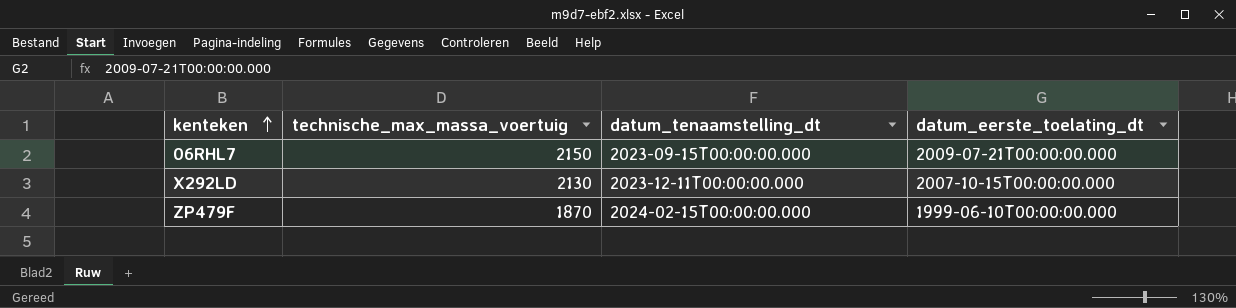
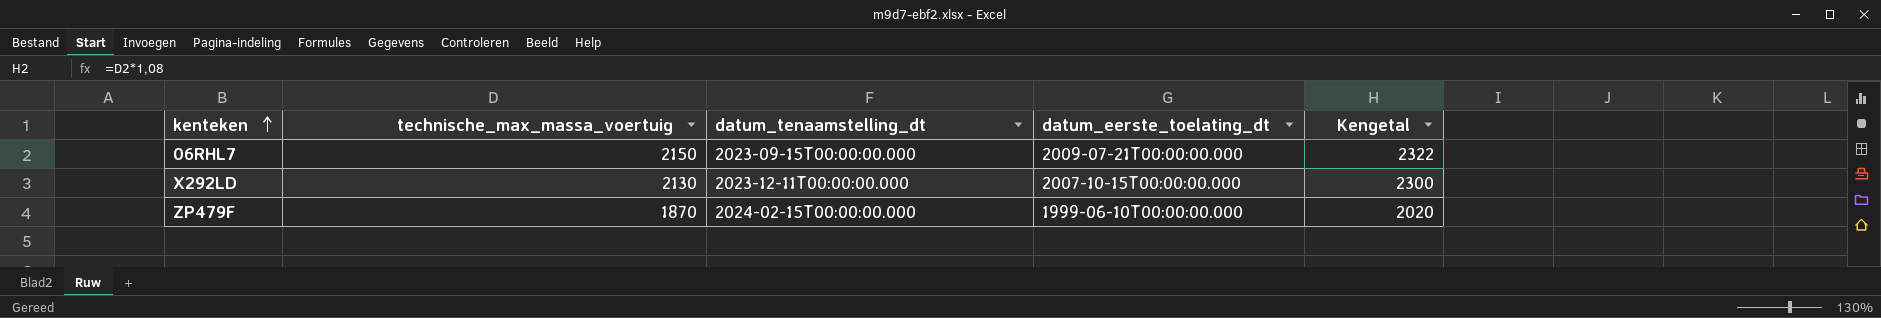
column Kengetal | formula: none -> [technische_max_massa_voertuig] * 1,08

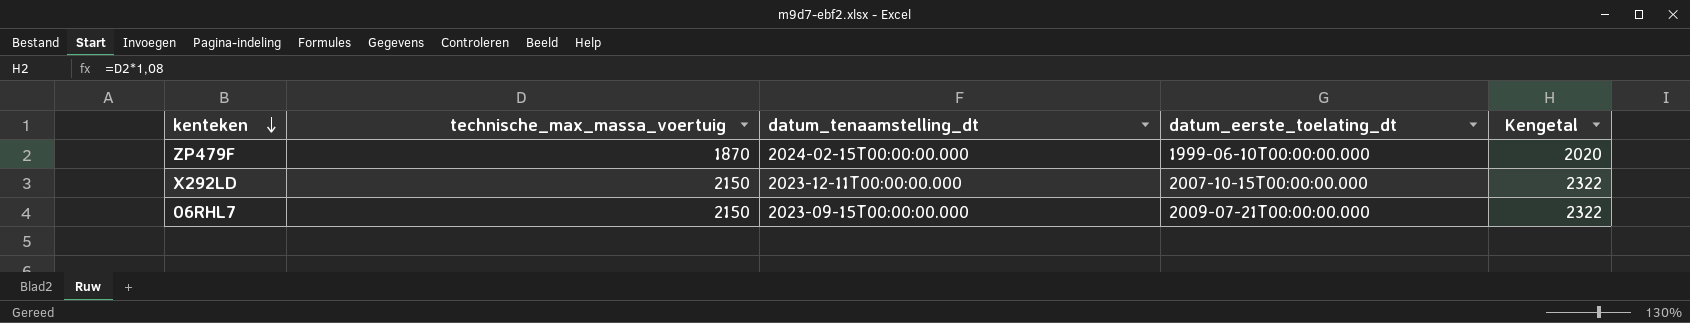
row order: kenteken ascending -> kenteken descending
X292LD | technische_max_massa_voertuig: 2130 -> 2150
X292LD | Kengetal: 2300 -> 2322

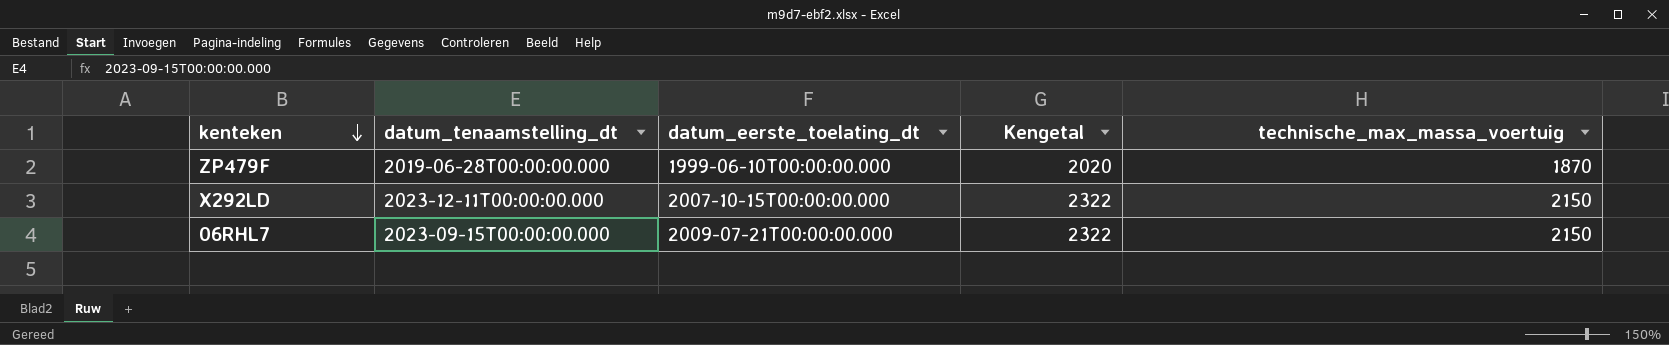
column technische_max_massa_voertuig | position: 2 -> 5
ZP479F | datum_tenaamstelling_dt: 2024-02-15T00:00:00.000 -> 2019-06-28T00:00:00.000

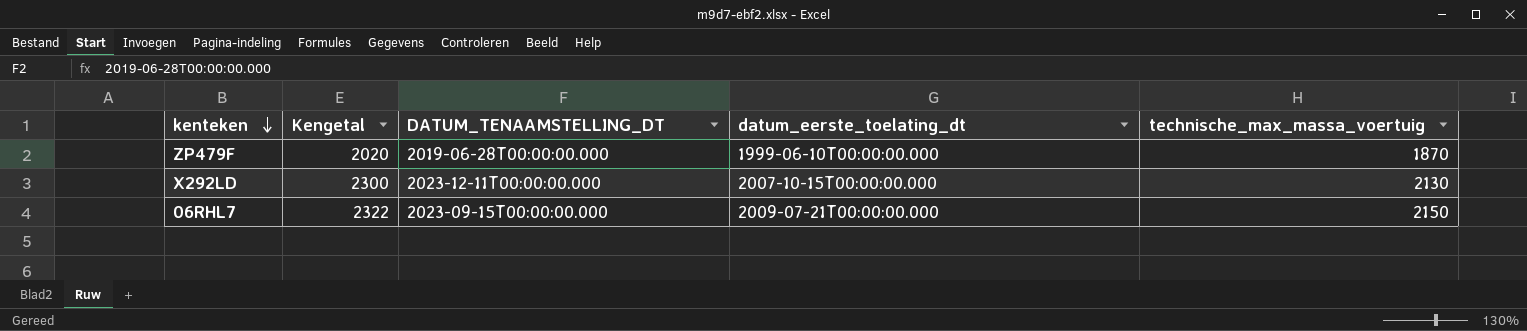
column Kengetal | position: 4 -> 2
column name: datum_tenaamstelling_dt -> DATUM_TENAAMSTELLING_DT
X292LD | Kengetal: 2322 -> 2300
X292LD | technische_max_massa_voertuig: 2150 -> 2130

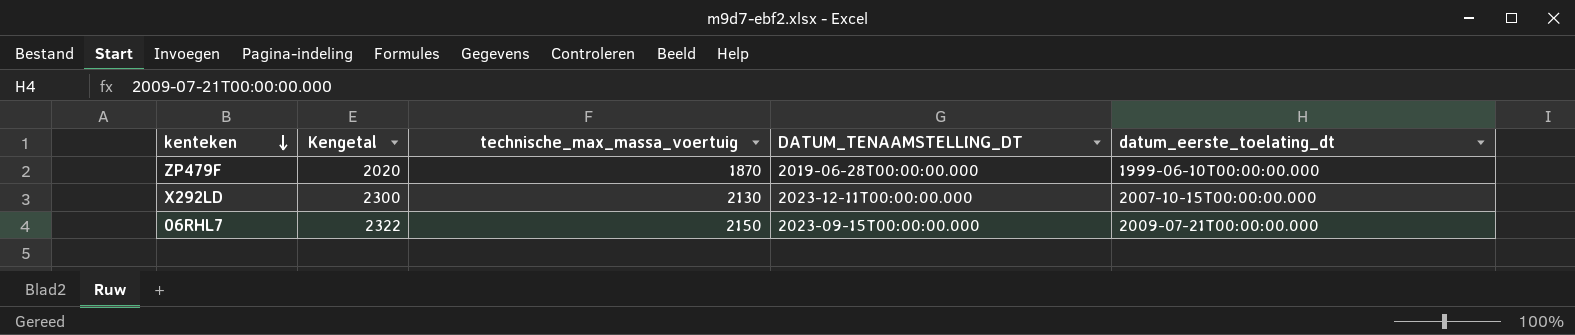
column technische_max_massa_voertuig | position: 5 -> 3

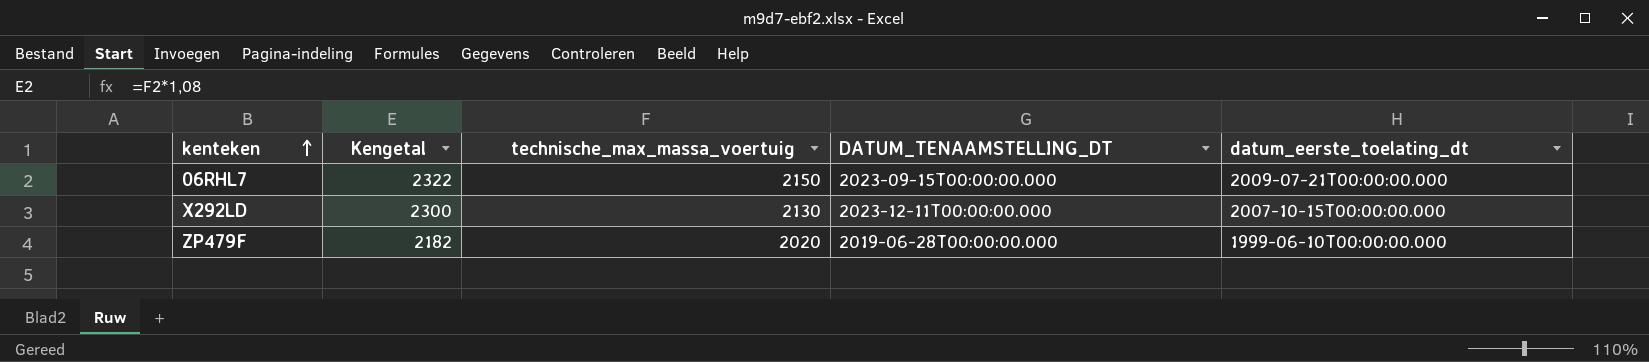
row order: kenteken descending -> kenteken ascending
ZP479F | Kengetal: 2020 -> 2182
ZP479F | technische_max_massa_voertuig: 1870 -> 2020

